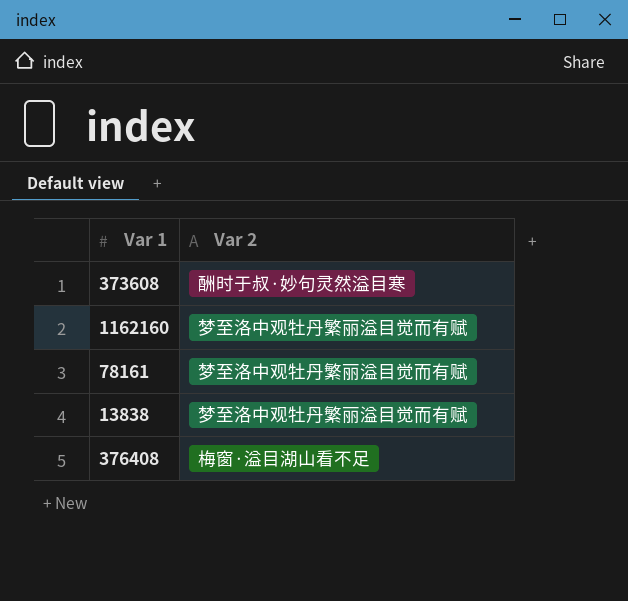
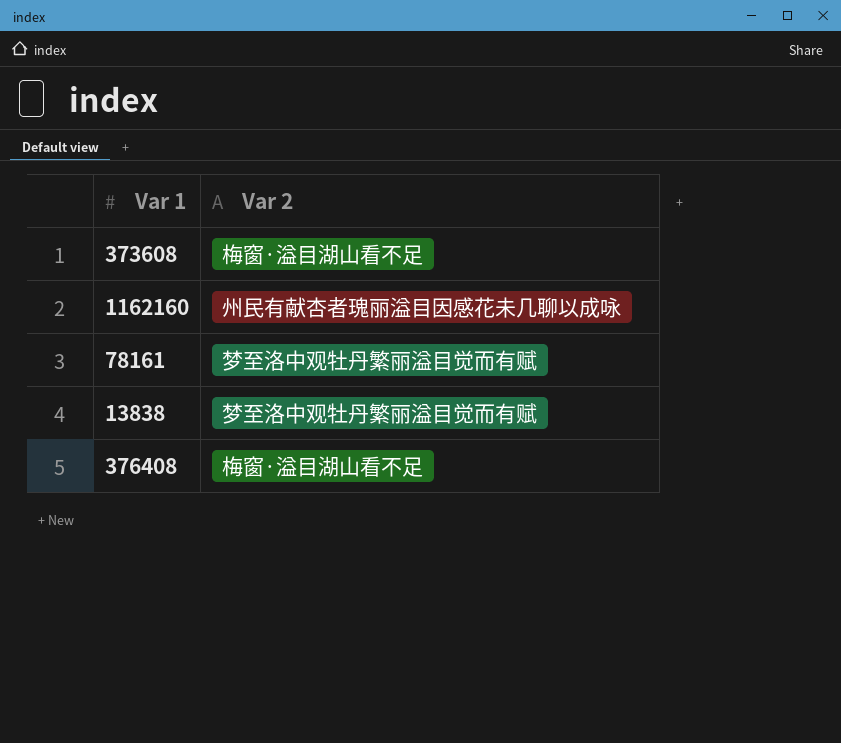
373608 | Var 2: 酬时于叔·妙句灵然溢目寒 -> 梅窗·溢目湖山看不足
1162160 | Var 2: 梦至洛中观牡丹繁丽溢目觉而有赋 -> 州民有献杏者瑰丽溢目因感花未几聊以成咏

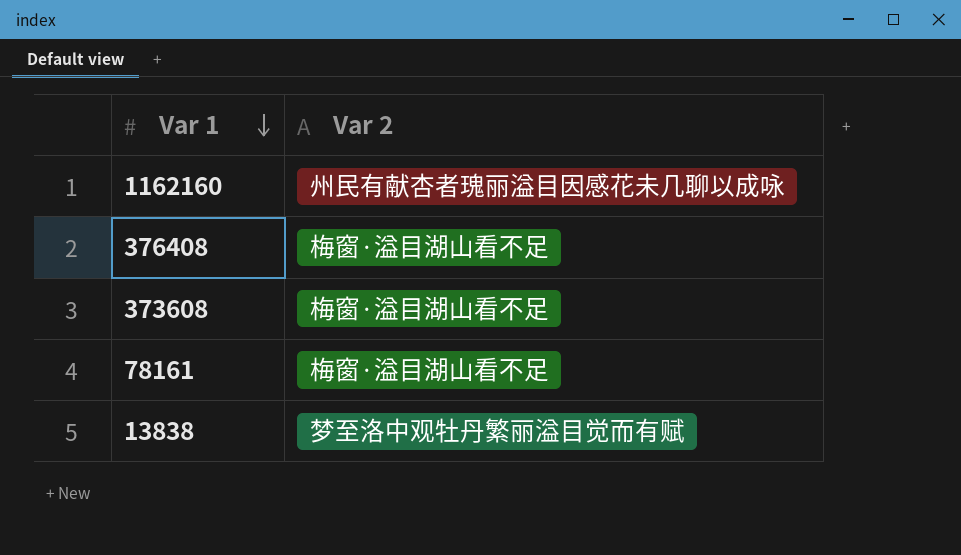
row order: none -> Var 1 descending
78161 | Var 2: 梦至洛中观牡丹繁丽溢目觉而有赋 -> 梅窗·溢目湖山看不足

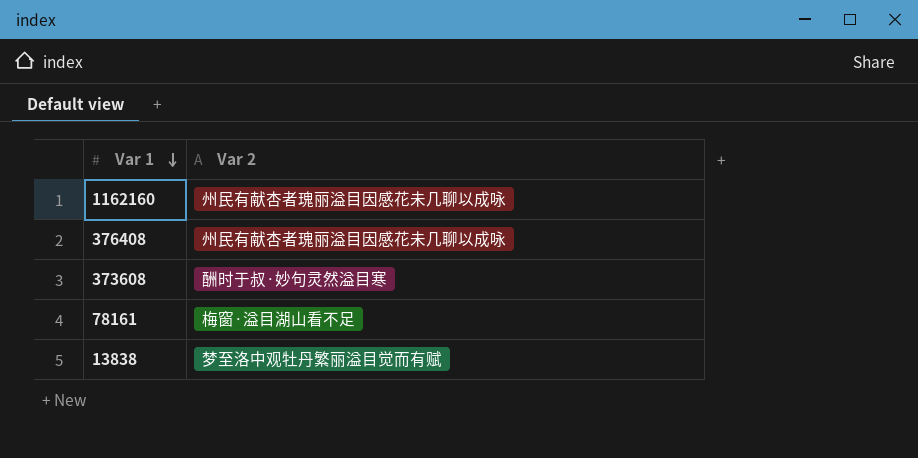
376408 | Var 2: 梅窗·溢目湖山看不足 -> 州民有献杏者瑰丽溢目因感花未几聊以成咏
373608 | Var 2: 梅窗·溢目湖山看不足 -> 酬时于叔·妙句灵然溢目寒

